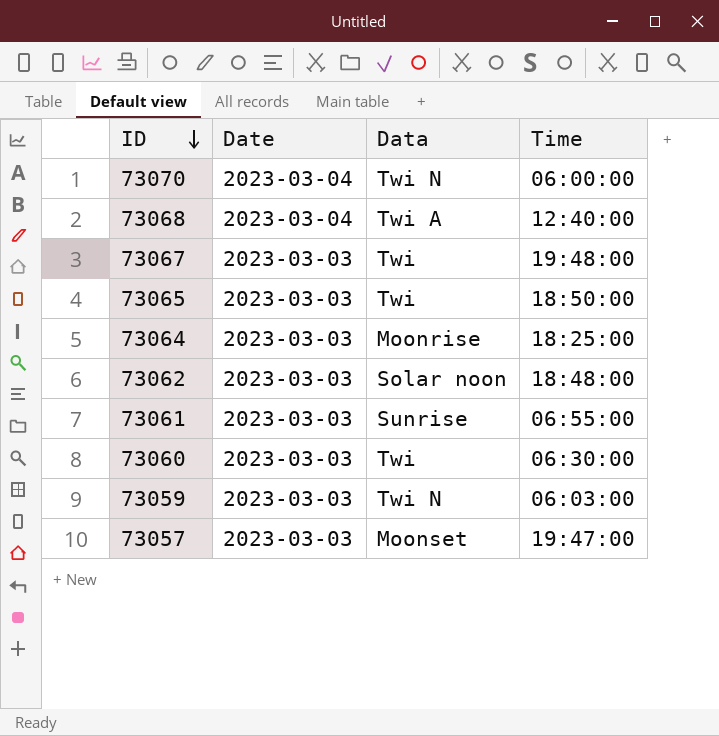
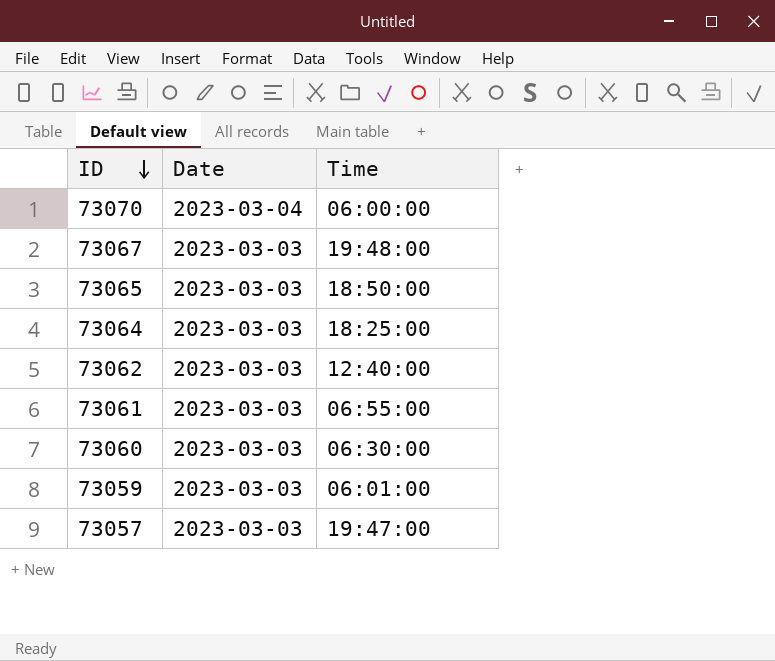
column Data | position: 3 -> none
row 73068: 2023-03-04 | Twi A | 12:40:00 -> none
73062 | Time: 18:48:00 -> 12:40:00
73059 | Time: 06:03:00 -> 06:01:00

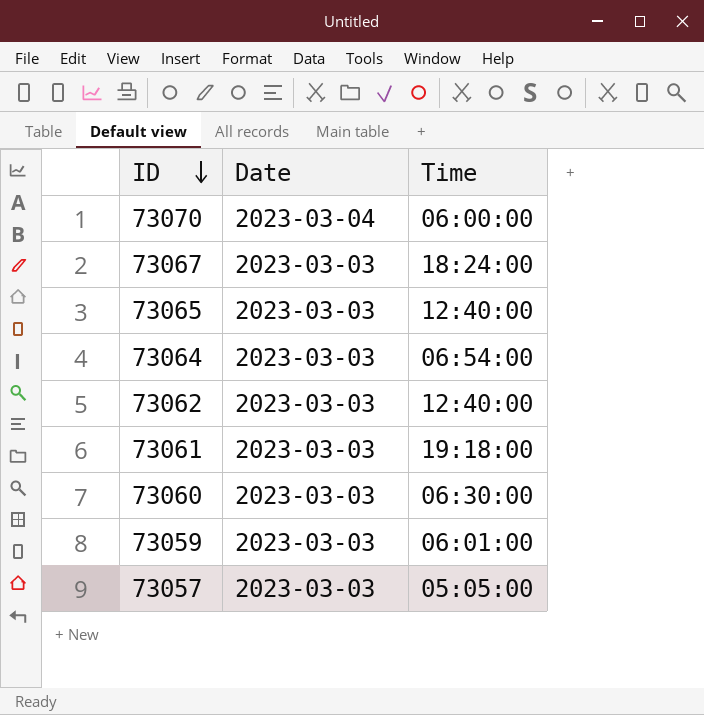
73067 | Time: 19:48:00 -> 18:24:00
73065 | Time: 18:50:00 -> 12:40:00
73064 | Time: 18:25:00 -> 06:54:00
73061 | Time: 06:55:00 -> 19:18:00
73057 | Time: 19:47:00 -> 05:05:00

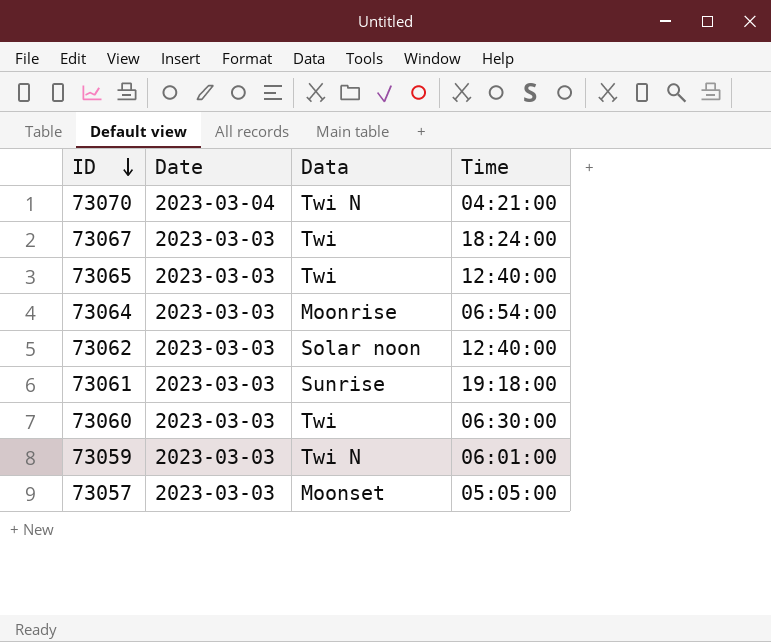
column Data | position: none -> 3
73070 | Time: 06:00:00 -> 04:21:00

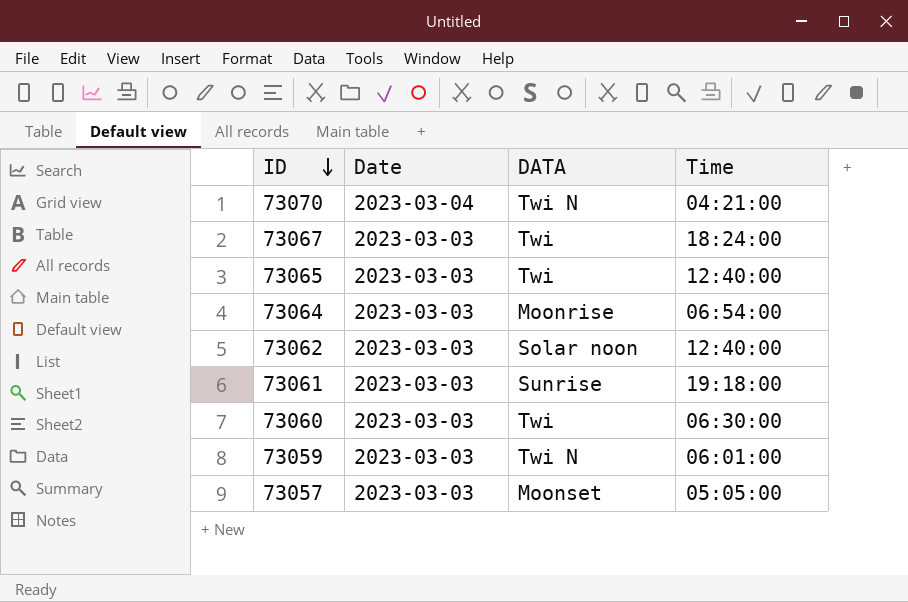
column name: Data -> DATA

